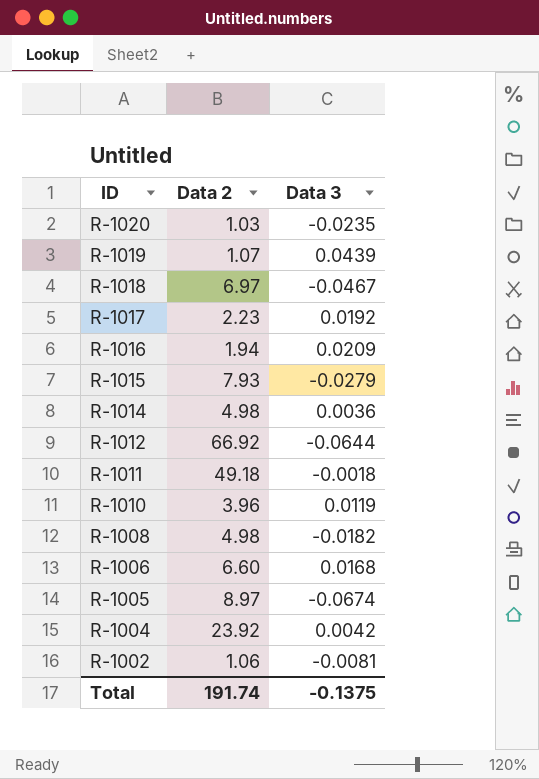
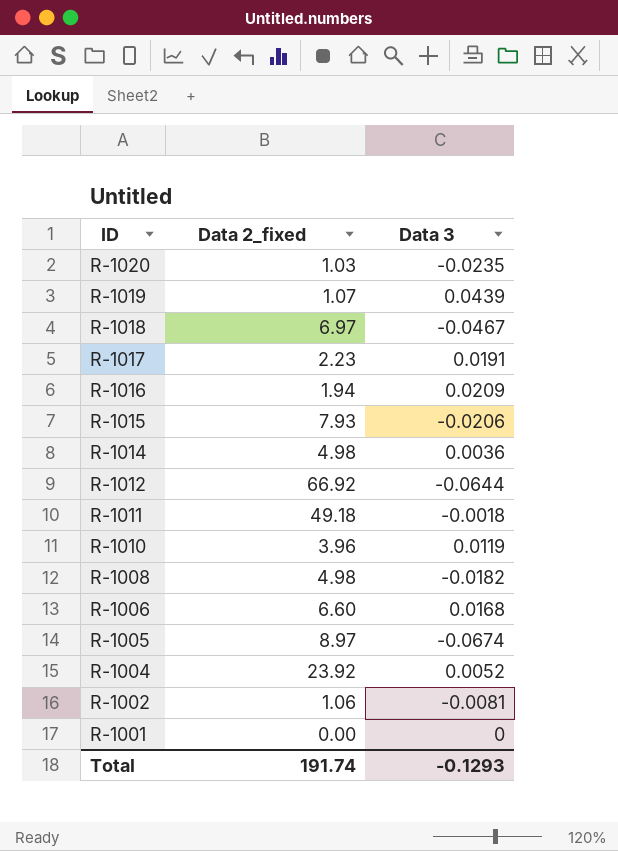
column name: Data 2 -> Data 2_fixed
R-1017 | Data 3: 0.0192 -> 0.0191
R-1015 | Data 3: -0.0279 -> -0.0206
R-1004 | Data 3: 0.0042 -> 0.0052
row R-1001: none -> 0.00 | 0
Total | Data 3: -0.1375 -> -0.1293

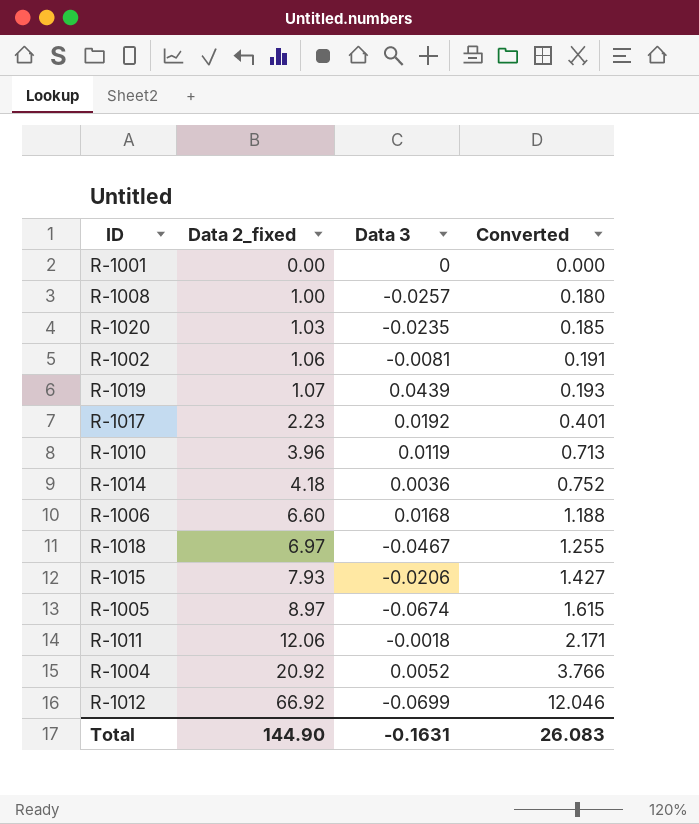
row order: ID descending -> Data 2_fixed ascending
column Converted | formula: none -> [Data 2_fixed] * 0.18
row R-1016: 1.94 | 0.0209 -> none
R-1008 | Data 2_fixed: 4.98 -> 1.00
R-1008 | Data 3: -0.0182 -> -0.0257
R-1017 | Data 3: 0.0191 -> 0.0192
R-1014 | Data 2_fixed: 4.98 -> 4.18
R-1011 | Data 2_fixed: 49.18 -> 12.06
R-1004 | Data 2_fixed: 23.92 -> 20.92
R-1012 | Data 3: -0.0644 -> -0.0699
Total | Data 2_fixed: 191.74 -> 144.90
Total | Data 3: -0.1293 -> -0.1631

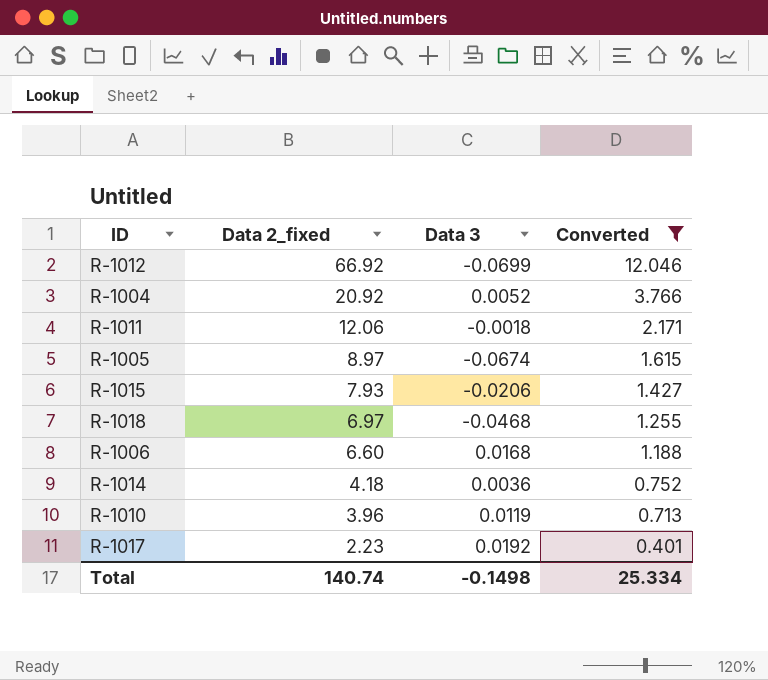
filter: none -> Converted >= 0.401
row order: Data 2_fixed ascending -> Data 2_fixed descending
R-1018 | Data 3: -0.0467 -> -0.0468
Total | Data 2_fixed: 144.90 -> 140.74
Total | Data 3: -0.1631 -> -0.1498
Total | Converted: 26.083 -> 25.334

